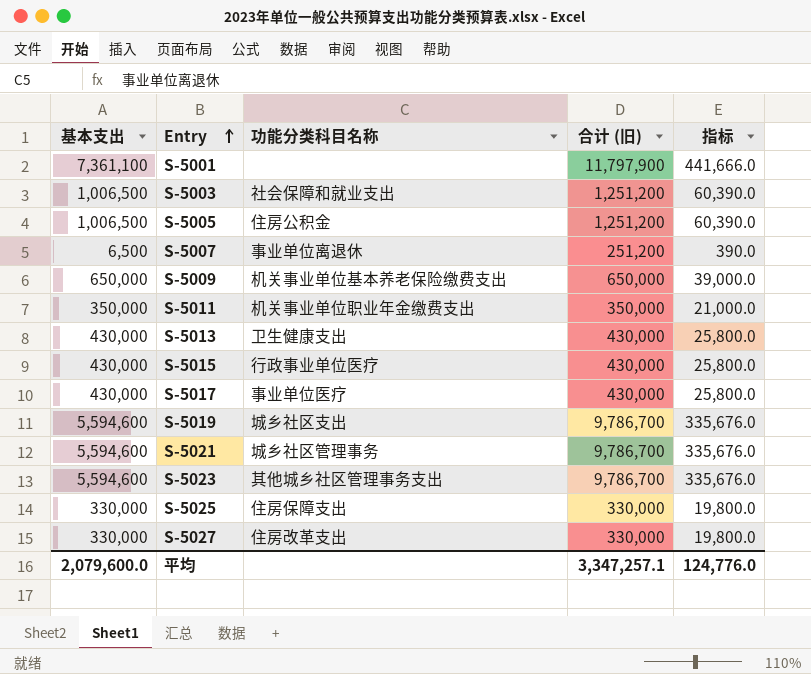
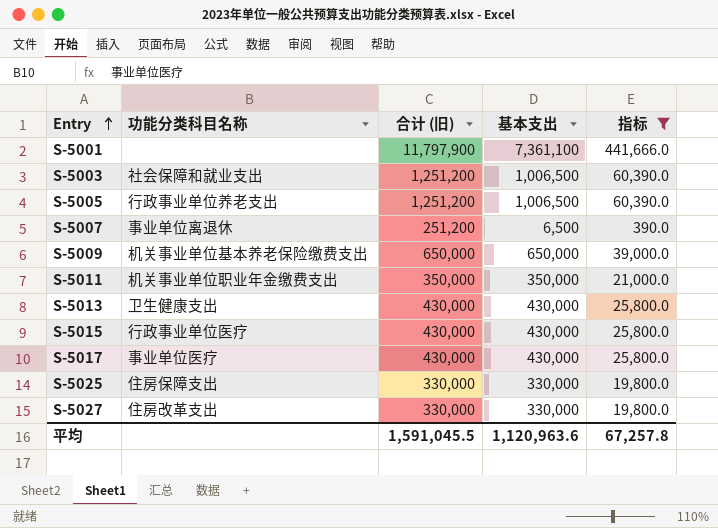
filter: none -> 指标 != 335,676.0
column 基本支出 | position: 1 -> 4
S-5005 | 功能分类科目名称: 住房公积金 -> 行政事业单位养老支出
平均 | 合计 (旧): 3,347,257.1 -> 1,591,045.5
平均 | 基本支出: 2,079,600.0 -> 1,120,963.6
平均 | 指标: 124,776.0 -> 67,257.8

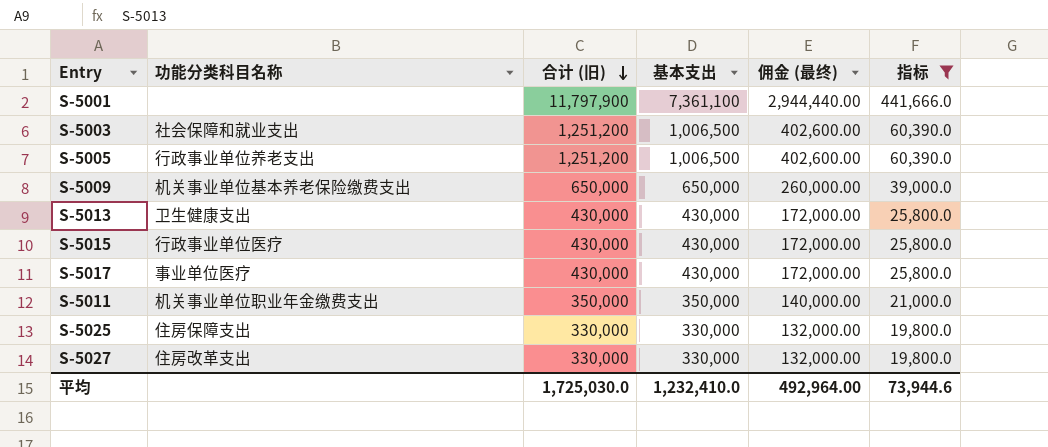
row order: Entry ascending -> 合计 (旧) descending
column 佣金 (最终) | formula: none -> [基本支出] * 0.4
row S-5007: 事业单位离退休 | 251,200 | 6,500 | 390.0 -> none
平均 | 合计 (旧): 1,591,045.5 -> 1,725,030.0
平均 | 基本支出: 1,120,963.6 -> 1,232,410.0
平均 | 指标: 67,257.8 -> 73,944.6

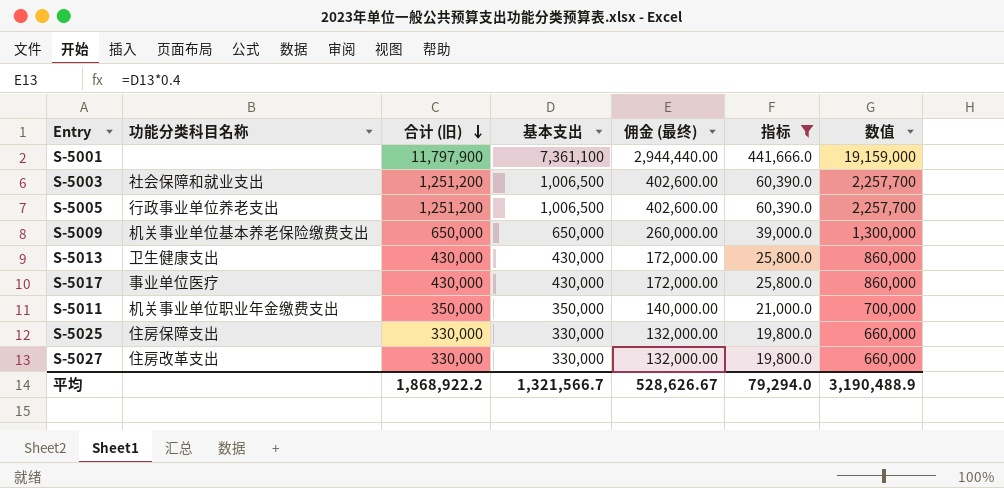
column 数值 | formula: none -> [合计 (旧)] + [基本支出]
row S-5015: 行政事业单位医疗 | 430,000 | 430,000 | 172,000.00 | 25,800.0 -> none
平均 | 合计 (旧): 1,725,030.0 -> 1,868,922.2
平均 | 基本支出: 1,232,410.0 -> 1,321,566.7
平均 | 佣金 (最终): 492,964.00 -> 528,626.67
平均 | 指标: 73,944.6 -> 79,294.0

